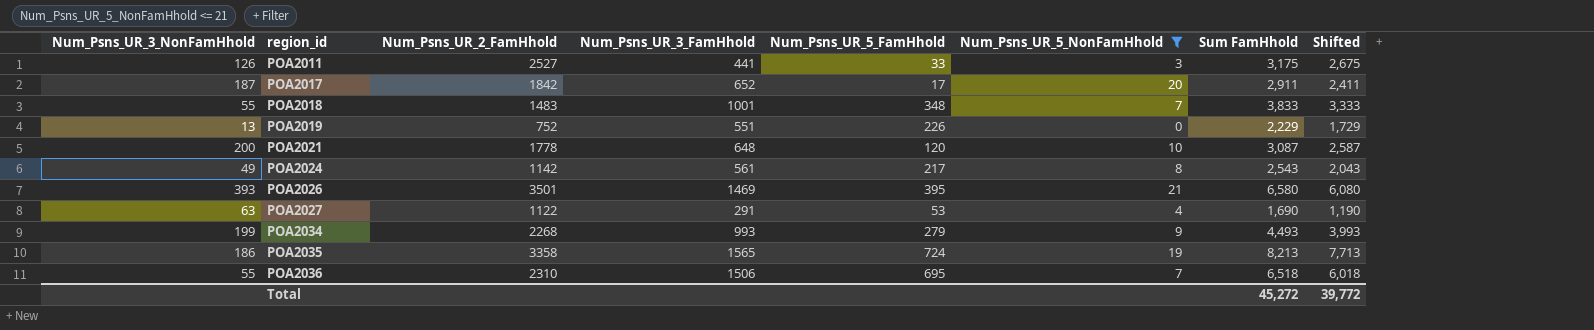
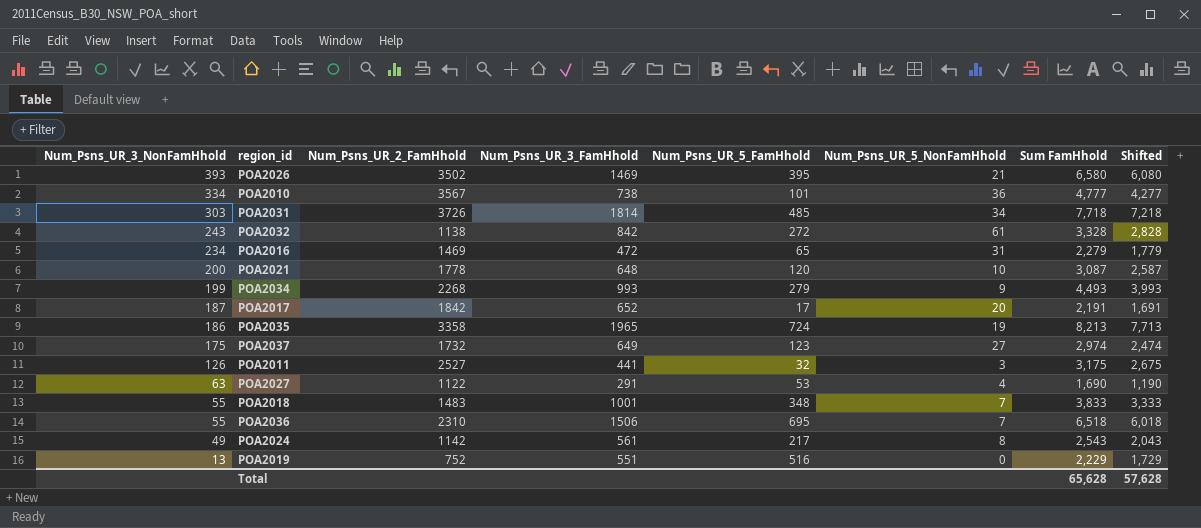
filter: Num_Psns_UR_5_NonFamHhold <= 21 -> none
row order: region_id ascending -> Num_Psns_UR_3_NonFamHhold descending
POA2026 | Num_Psns_UR_2_FamHhold: 3501 -> 3502
POA2017 | Sum FamHhold: 2,911 -> 2,191
POA2017 | Shifted: 2,411 -> 1,691
POA2035 | Num_Psns_UR_3_FamHhold: 1565 -> 1965
POA2011 | Num_Psns_UR_5_FamHhold: 33 -> 32
POA2019 | Num_Psns_UR_5_FamHhold: 226 -> 516
Total | Sum FamHhold: 45,272 -> 65,628
Total | Shifted: 39,772 -> 57,628

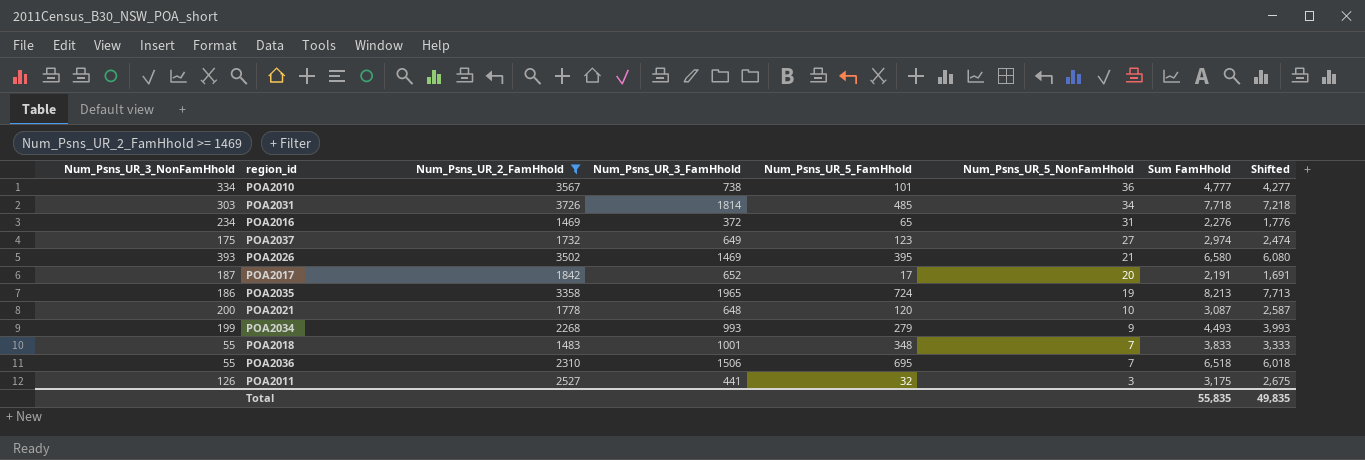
filter: none -> Num_Psns_UR_2_FamHhold >= 1469
row order: Num_Psns_UR_3_NonFamHhold descending -> Num_Psns_UR_5_NonFamHhold descending
POA2016 | Num_Psns_UR_3_FamHhold: 472 -> 372
POA2016 | Sum FamHhold: 2,279 -> 2,276
POA2016 | Shifted: 1,779 -> 1,776
Total | Sum FamHhold: 65,628 -> 55,835
Total | Shifted: 57,628 -> 49,835

